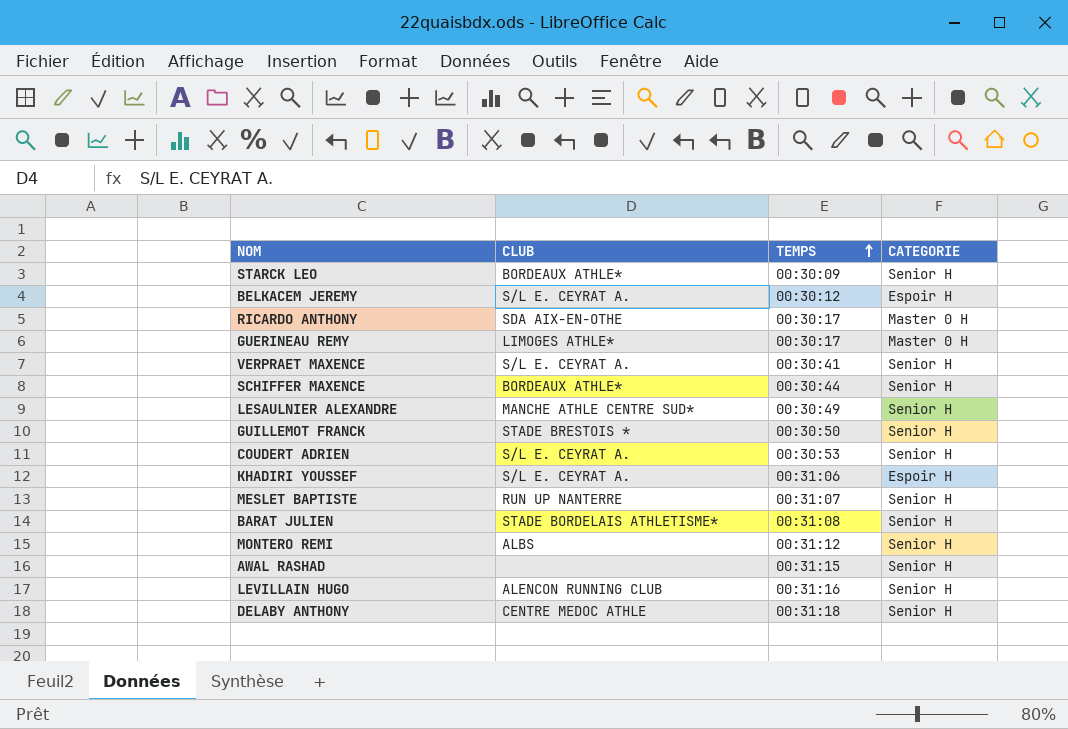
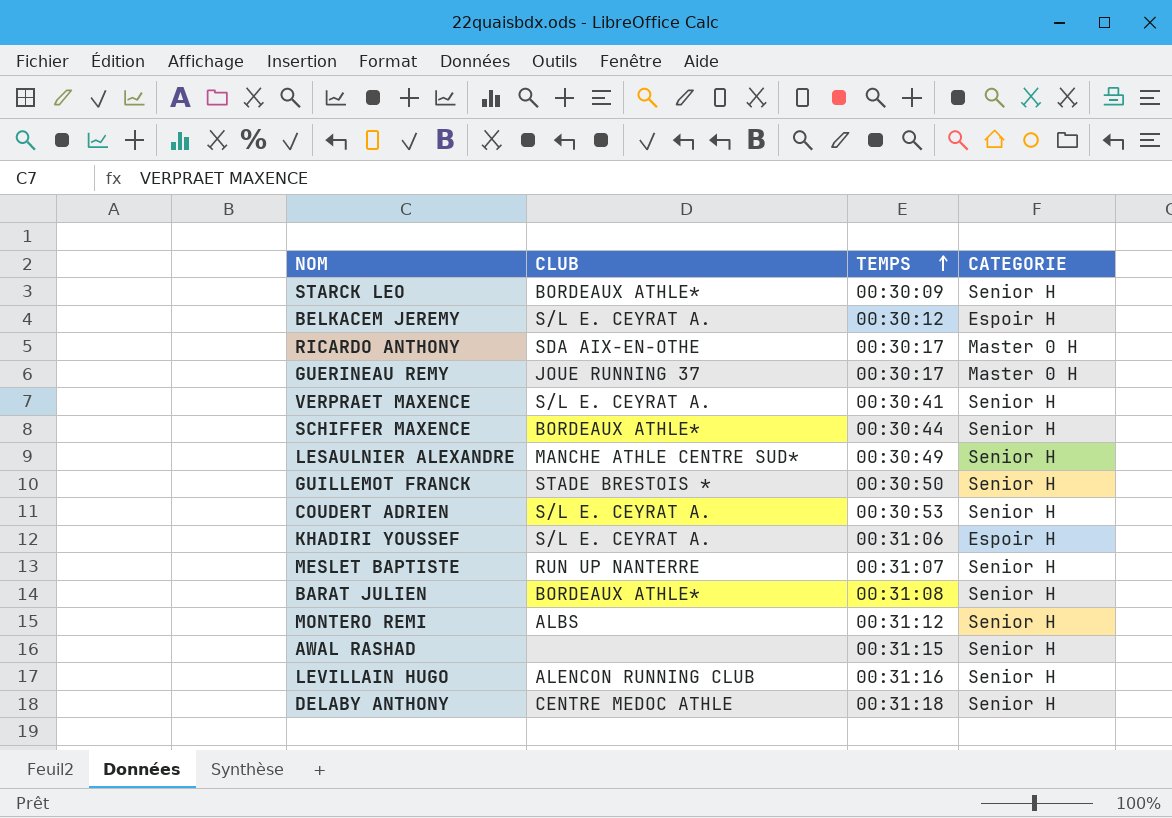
GUERINEAU REMY | CLUB: LIMOGES ATHLE* -> JOUE RUNNING 37
BARAT JULIEN | CLUB: STADE BORDELAIS ATHLETISME* -> BORDEAUX ATHLE*

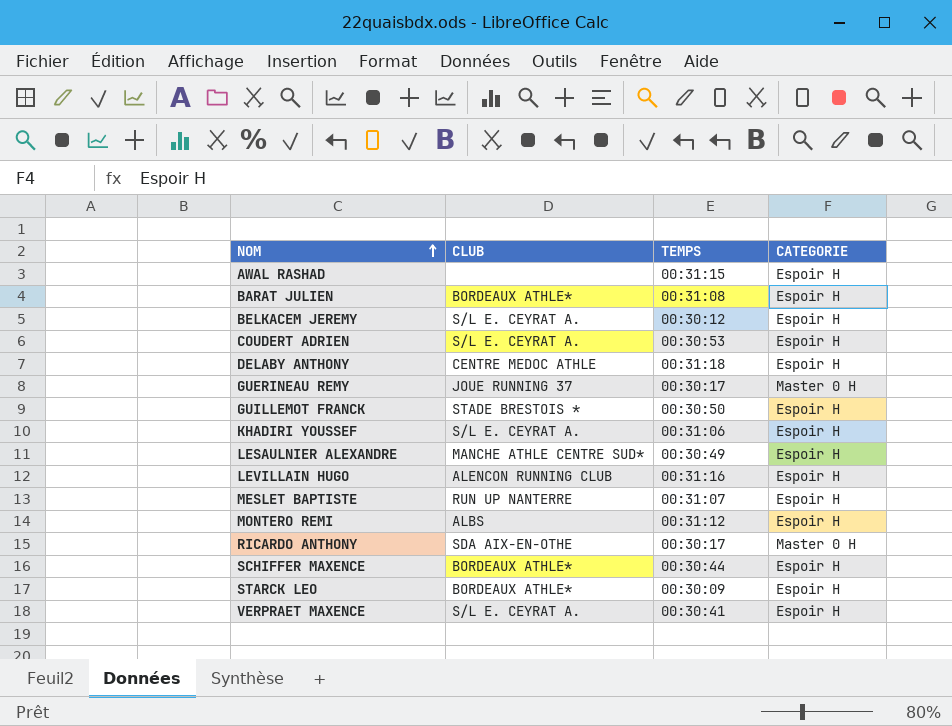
row order: TEMPS ascending -> NOM ascending
AWAL RASHAD | CATEGORIE: Senior H -> Espoir H
BARAT JULIEN | CATEGORIE: Senior H -> Espoir H
COUDERT ADRIEN | CATEGORIE: Senior H -> Espoir H
DELABY ANTHONY | CATEGORIE: Senior H -> Espoir H
GUILLEMOT FRANCK | CATEGORIE: Senior H -> Espoir H
LESAULNIER ALEXANDRE | CATEGORIE: Senior H -> Espoir H
LEVILLAIN HUGO | CATEGORIE: Senior H -> Espoir H
MESLET BAPTISTE | CATEGORIE: Senior H -> Espoir H
MONTERO REMI | CATEGORIE: Senior H -> Espoir H
SCHIFFER MAXENCE | CATEGORIE: Senior H -> Espoir H
STARCK LEO | CATEGORIE: Senior H -> Espoir H
VERPRAET MAXENCE | CATEGORIE: Senior H -> Espoir H

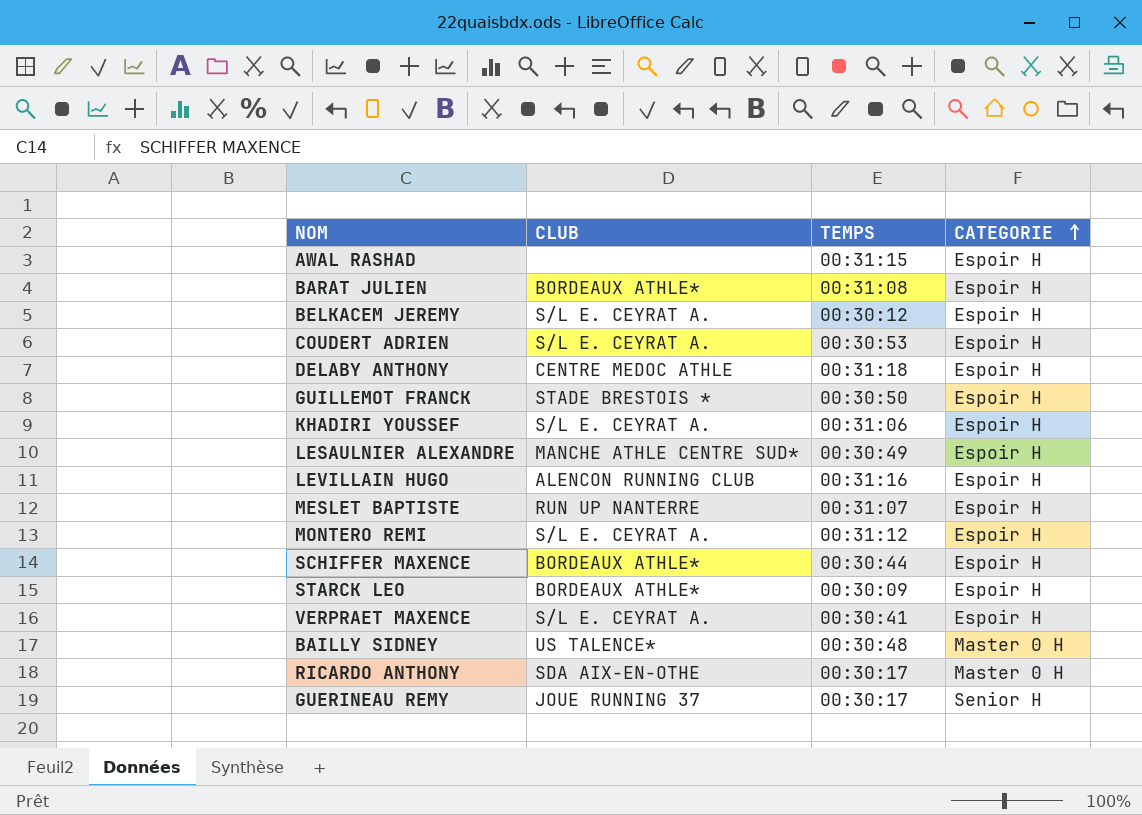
row order: NOM ascending -> CATEGORIE ascending
MONTERO REMI | CLUB: ALBS -> S/L E. CEYRAT A.
row BAILLY SIDNEY: none -> US TALENCE* | 00:30:48 | Master 0 H
GUERINEAU REMY | CATEGORIE: Master 0 H -> Senior H

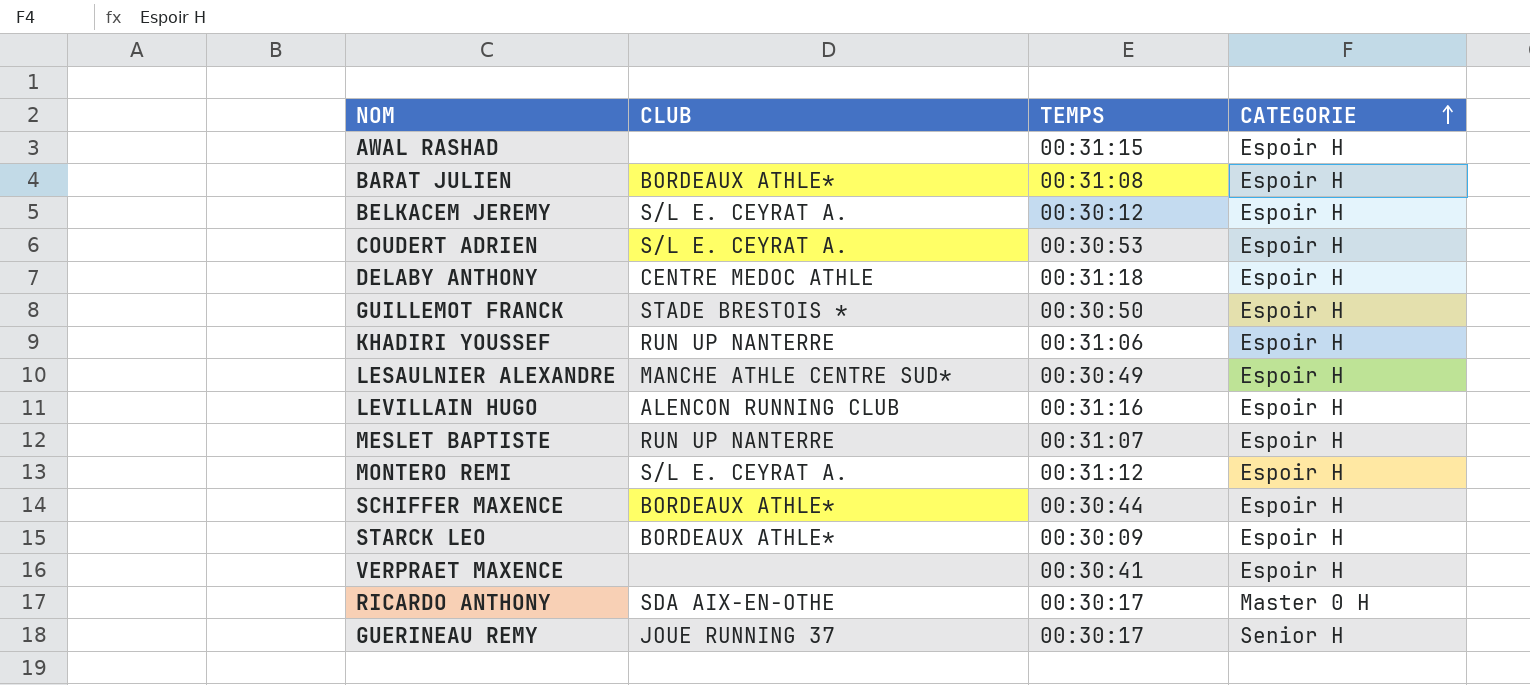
row BAILLY SIDNEY: US TALENCE* | 00:30:48 | Master 0 H -> none
KHADIRI YOUSSEF | CLUB: S/L E. CEYRAT A. -> RUN UP NANTERRE
VERPRAET MAXENCE | CLUB: S/L E. CEYRAT A. -> none

